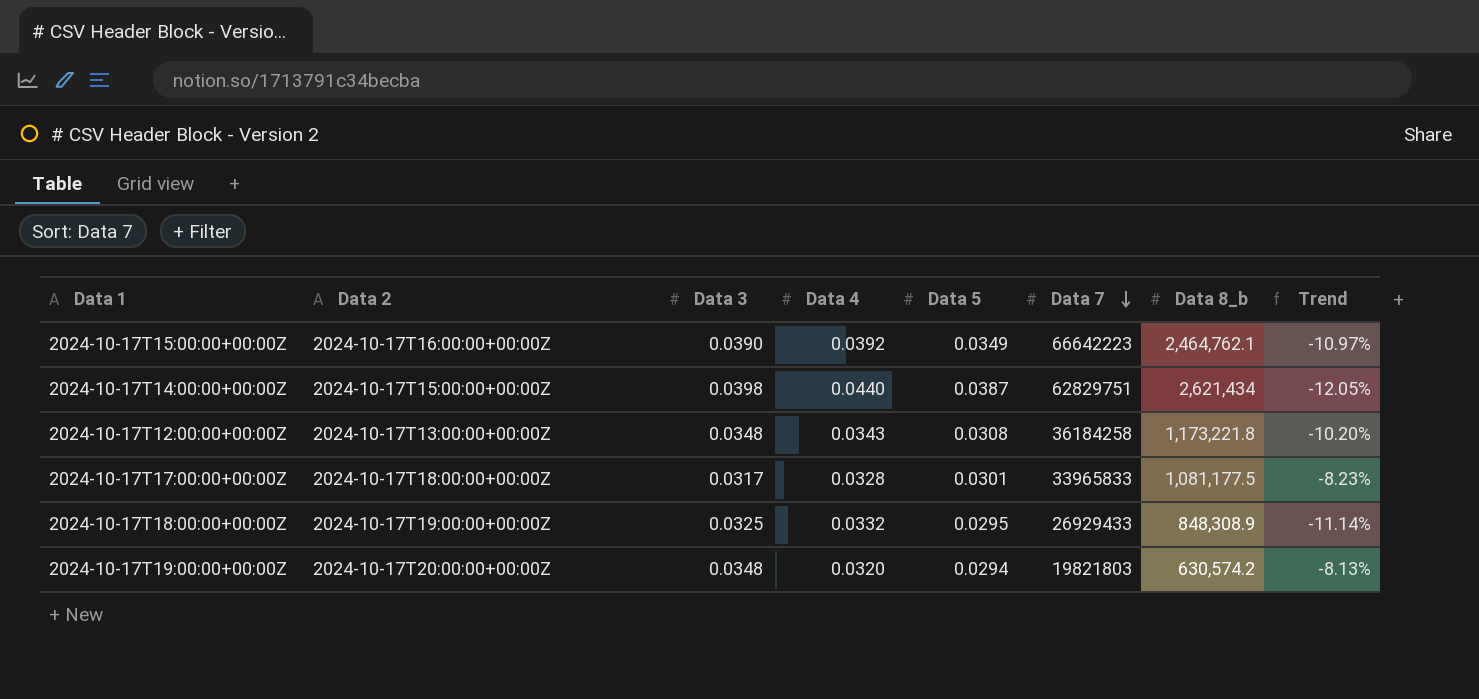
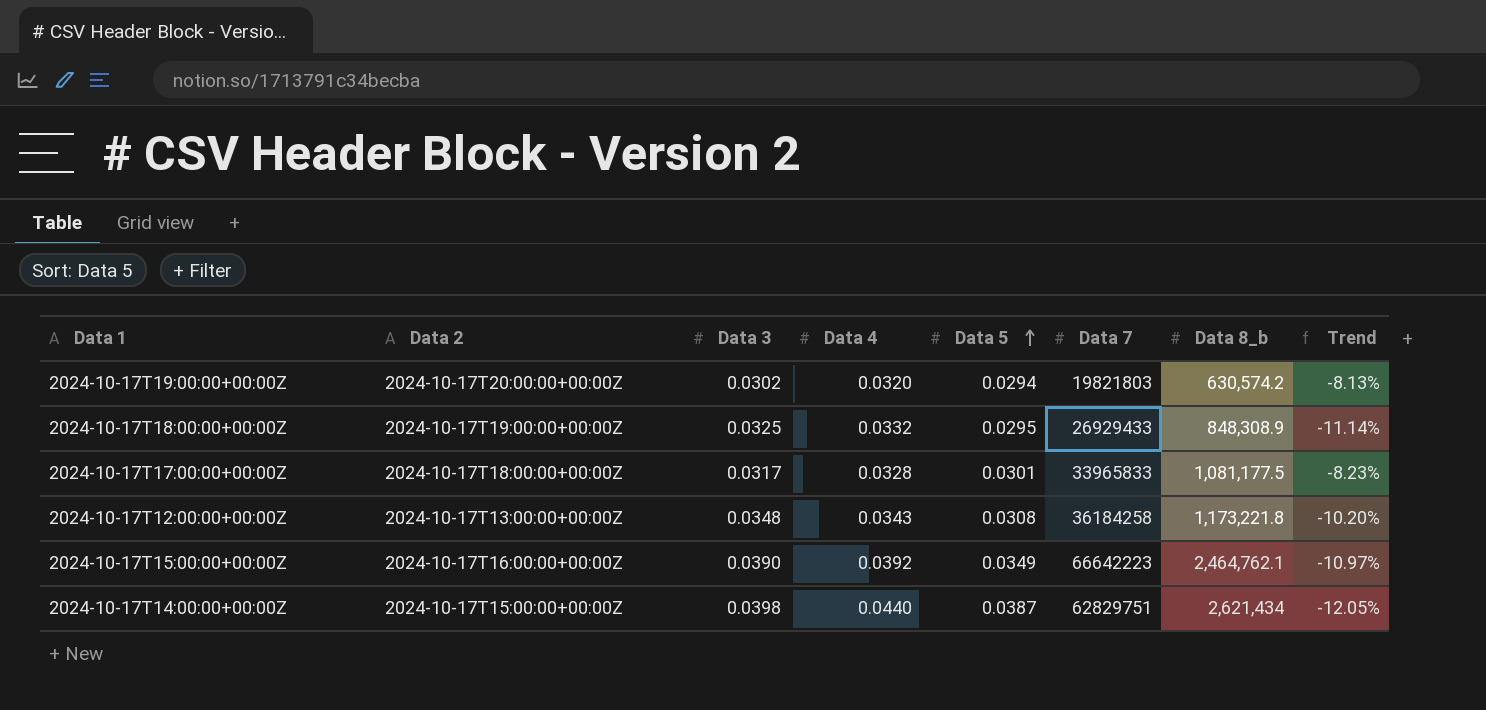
row order: Data 7 descending -> Data 5 ascending
2024-10-17T19:00:00+00:00Z | Data 3: 0.0348 -> 0.0302

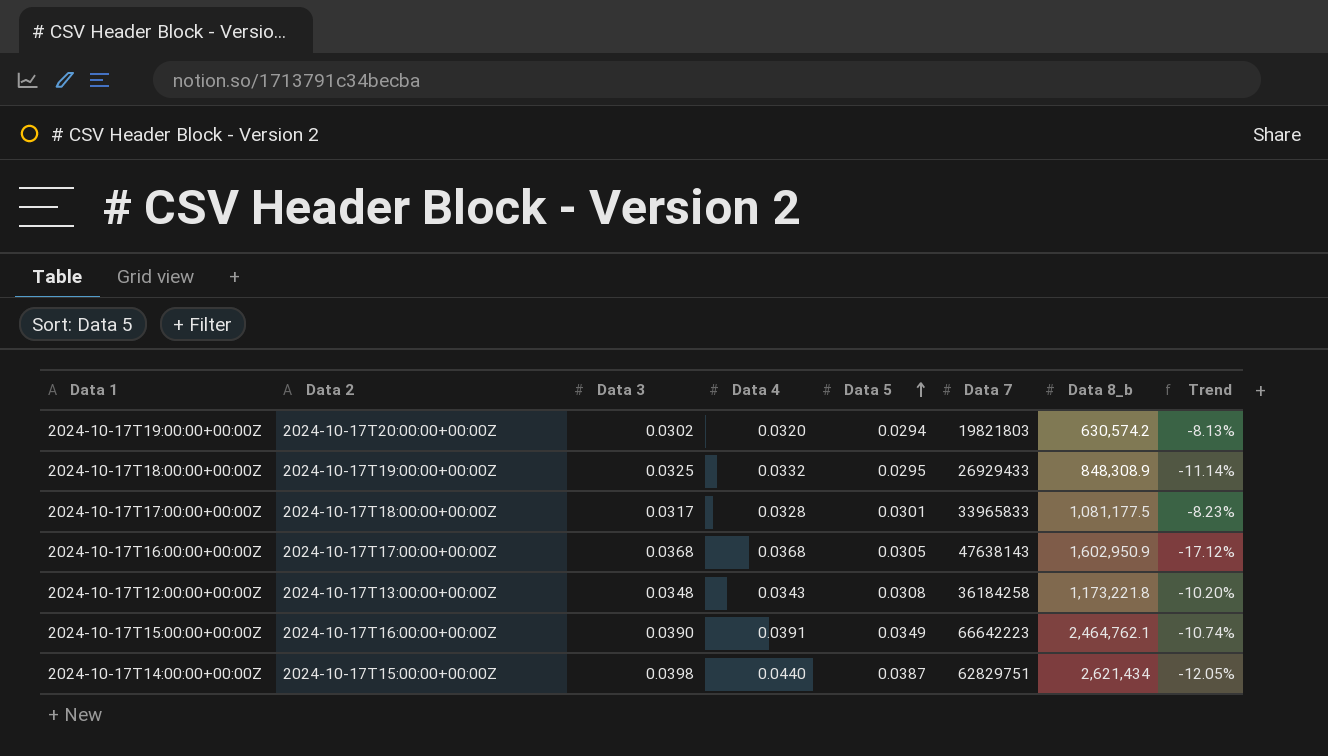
row 2024-10-17T16:00:00+00:00Z: none -> 2024-10-17T17:00:00+00:00Z | 0.0368 | 0.0368 | 0.0305 | 47638143 | 1,602,950.9 | -17.12%
2024-10-17T15:00:00+00:00Z | Data 4: 0.0392 -> 0.0391
2024-10-17T15:00:00+00:00Z | Trend: -10.97% -> -10.74%

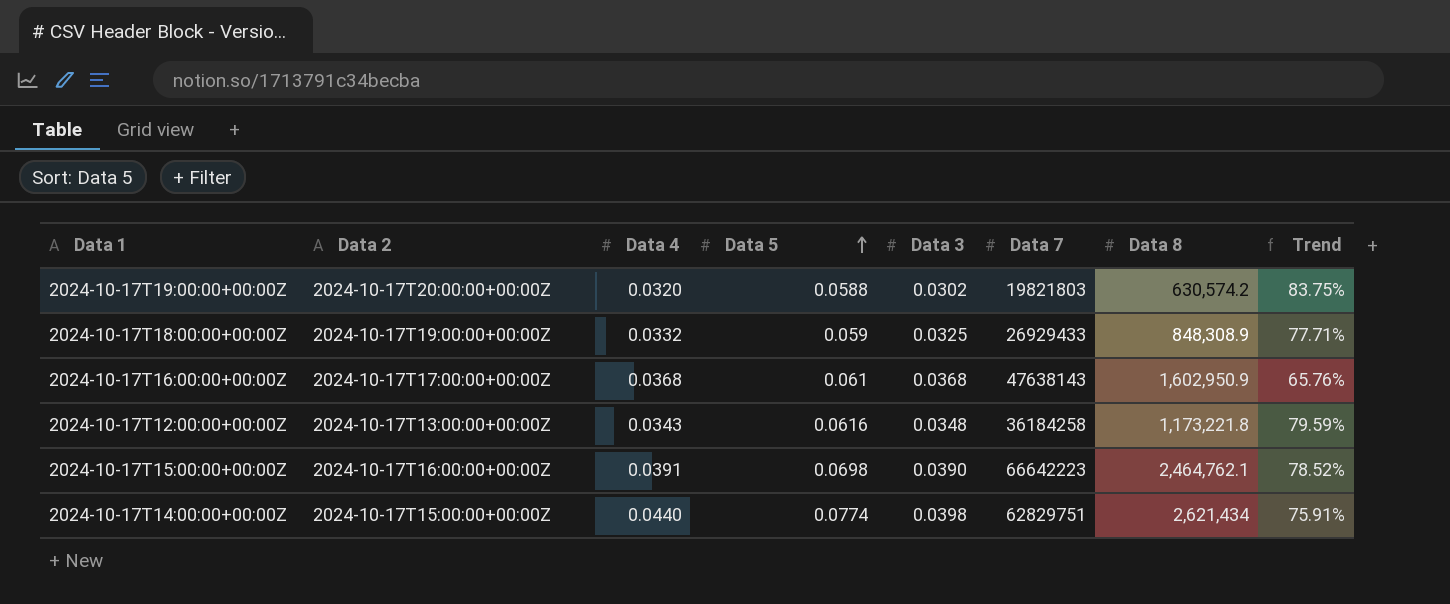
column Data 3 | position: 3 -> 5
column name: Data 8_b -> Data 8
row 2024-10-17T17:00:00+00:00Z: 2024-10-17T18:00:00+00:00Z | 0.0317 | 0.0328 | 0.0301 | 33965833 | 1,081,177.5 | -8.23% -> none
2024-10-17T19:00:00+00:00Z | Data 5: 0.0294 -> 0.0588
2024-10-17T19:00:00+00:00Z | Trend: -8.13% -> 83.75%
2024-10-17T18:00:00+00:00Z | Data 5: 0.0295 -> 0.059
2024-10-17T18:00:00+00:00Z | Trend: -11.14% -> 77.71%
2024-10-17T16:00:00+00:00Z | Data 5: 0.0305 -> 0.061
2024-10-17T16:00:00+00:00Z | Trend: -17.12% -> 65.76%
2024-10-17T12:00:00+00:00Z | Data 5: 0.0308 -> 0.0616
2024-10-17T12:00:00+00:00Z | Trend: -10.20% -> 79.59%
2024-10-17T15:00:00+00:00Z | Data 5: 0.0349 -> 0.0698
2024-10-17T15:00:00+00:00Z | Trend: -10.74% -> 78.52%
2024-10-17T14:00:00+00:00Z | Data 5: 0.0387 -> 0.0774
2024-10-17T14:00:00+00:00Z | Trend: -12.05% -> 75.91%

